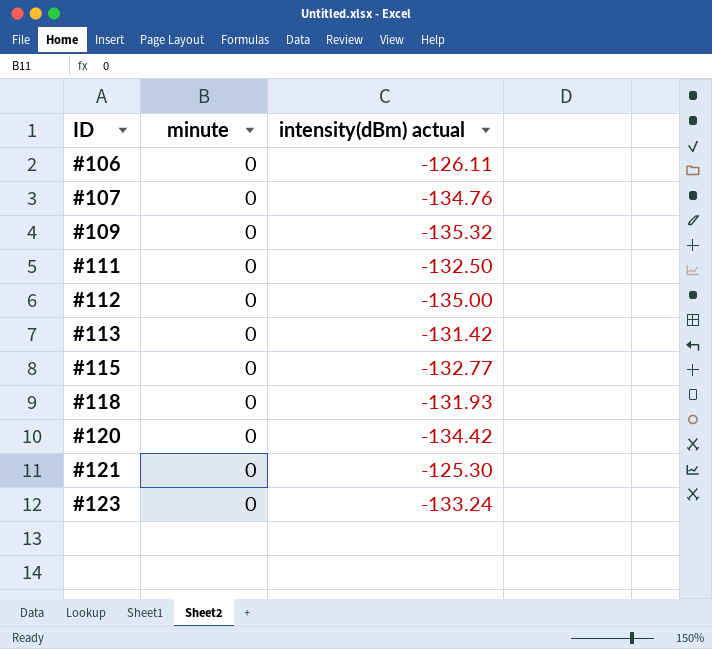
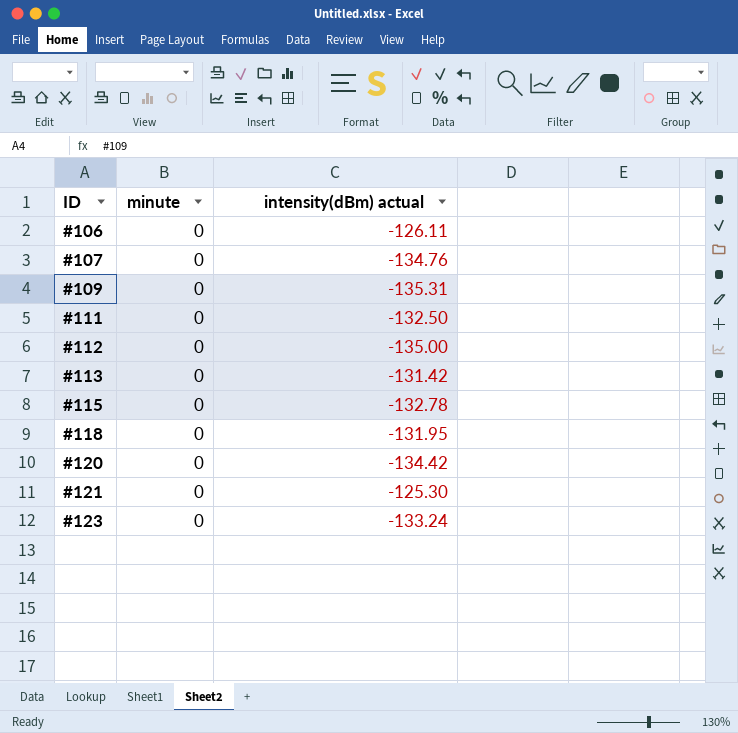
#109 | intensity(dBm) actual: -135.32 -> -135.31
#115 | intensity(dBm) actual: -132.77 -> -132.78
#118 | intensity(dBm) actual: -131.93 -> -131.95

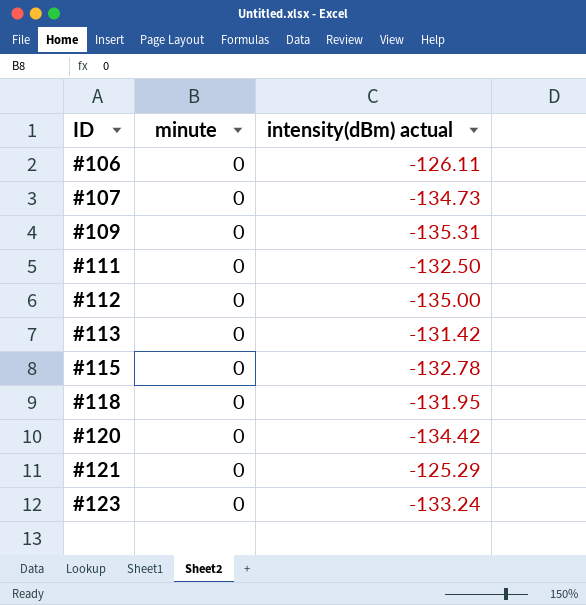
#107 | intensity(dBm) actual: -134.76 -> -134.73
#121 | intensity(dBm) actual: -125.30 -> -125.29

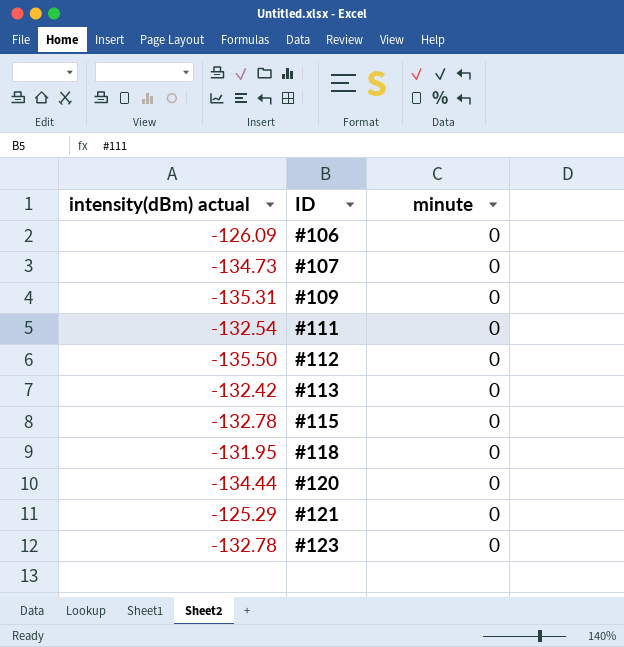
column intensity(dBm) actual | position: 3 -> 1
#106 | intensity(dBm) actual: -126.11 -> -126.09
#111 | intensity(dBm) actual: -132.50 -> -132.54
#112 | intensity(dBm) actual: -135.00 -> -135.50
#113 | intensity(dBm) actual: -131.42 -> -132.42
#120 | intensity(dBm) actual: -134.42 -> -134.44
#123 | intensity(dBm) actual: -133.24 -> -132.78

